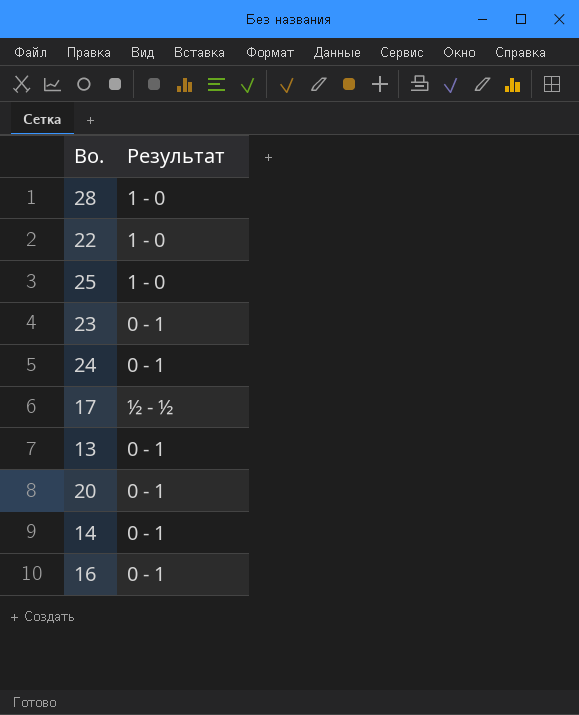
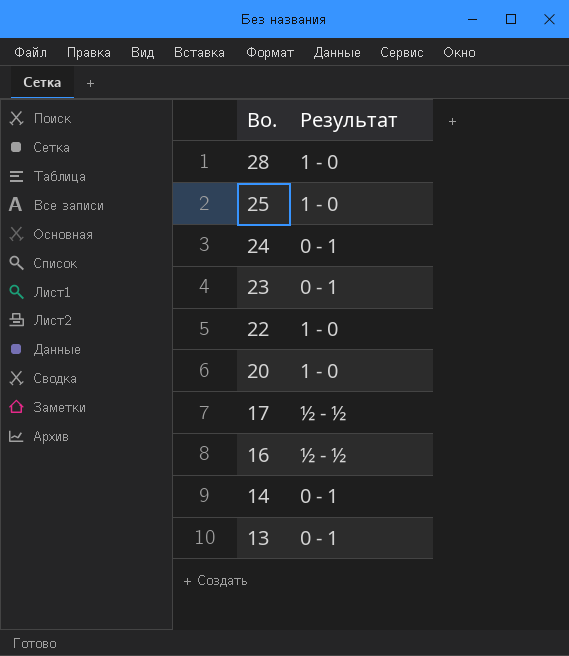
row order: none -> Bo. descending
20 | Результат: 0 - 1 -> 1 - 0
16 | Результат: 0 - 1 -> ½ - ½

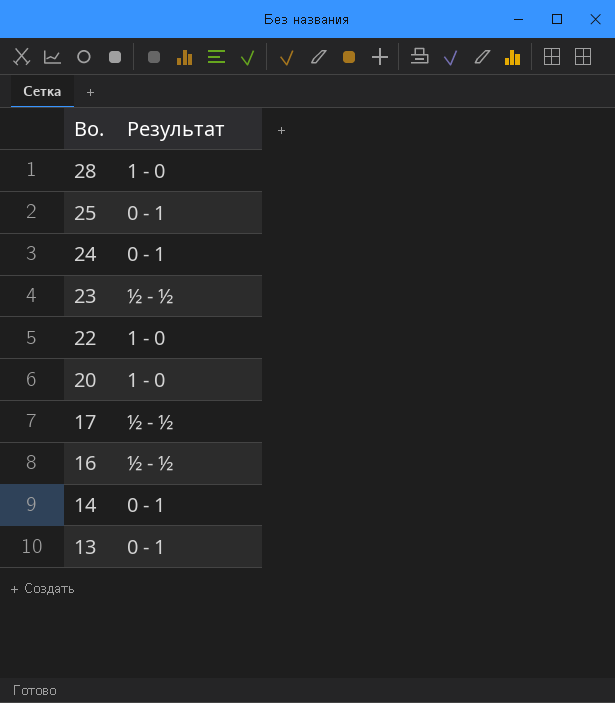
25 | Результат: 1 - 0 -> 0 - 1
23 | Результат: 0 - 1 -> ½ - ½

